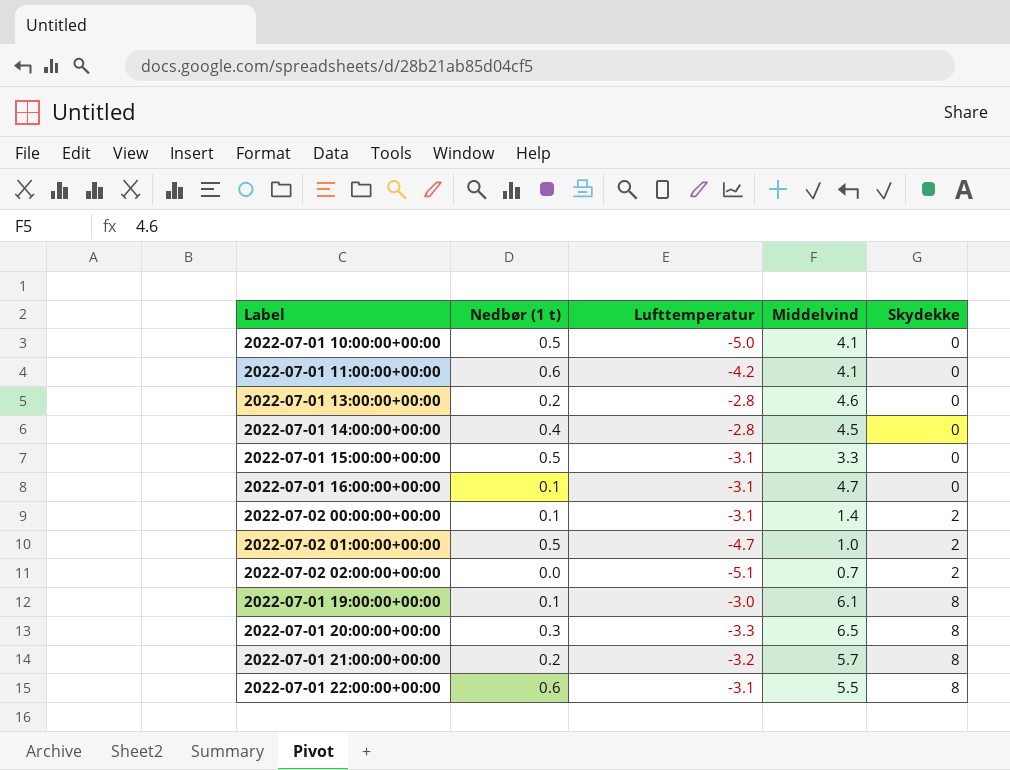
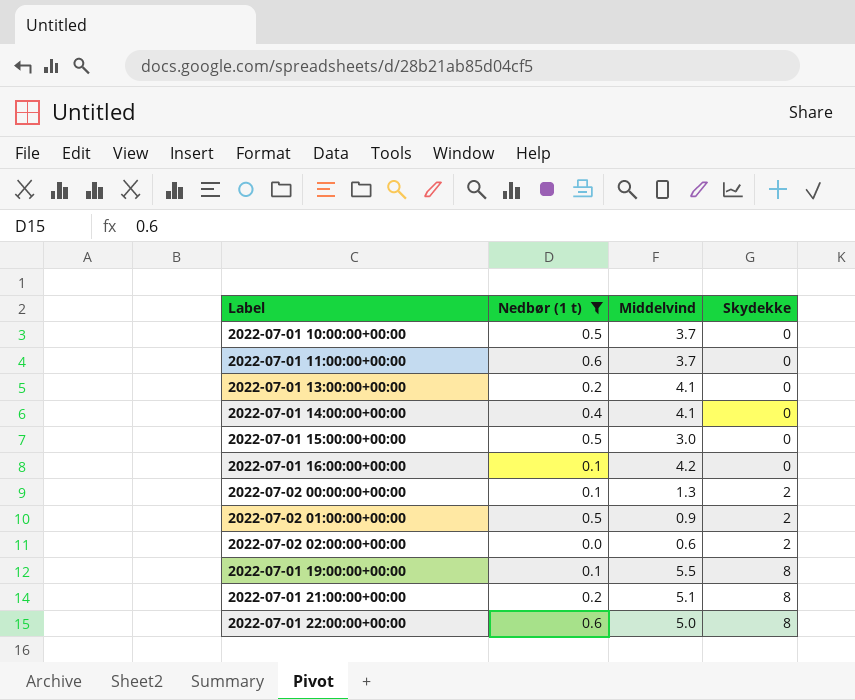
filter: none -> Nedbør (1 t) != 0.3
column Lufttemperatur | position: 3 -> none
2022-07-01 10:00:00+00:00 | Middelvind: 4.1 -> 3.7
2022-07-01 11:00:00+00:00 | Middelvind: 4.1 -> 3.7
2022-07-01 13:00:00+00:00 | Middelvind: 4.6 -> 4.1
2022-07-01 14:00:00+00:00 | Middelvind: 4.5 -> 4.1
2022-07-01 15:00:00+00:00 | Middelvind: 3.3 -> 3.0
2022-07-01 16:00:00+00:00 | Middelvind: 4.7 -> 4.2
2022-07-02 00:00:00+00:00 | Middelvind: 1.4 -> 1.3
2022-07-02 01:00:00+00:00 | Middelvind: 1.0 -> 0.9
2022-07-02 02:00:00+00:00 | Middelvind: 0.7 -> 0.6
2022-07-01 19:00:00+00:00 | Middelvind: 6.1 -> 5.5
2022-07-01 21:00:00+00:00 | Middelvind: 5.7 -> 5.1
2022-07-01 22:00:00+00:00 | Middelvind: 5.5 -> 5.0

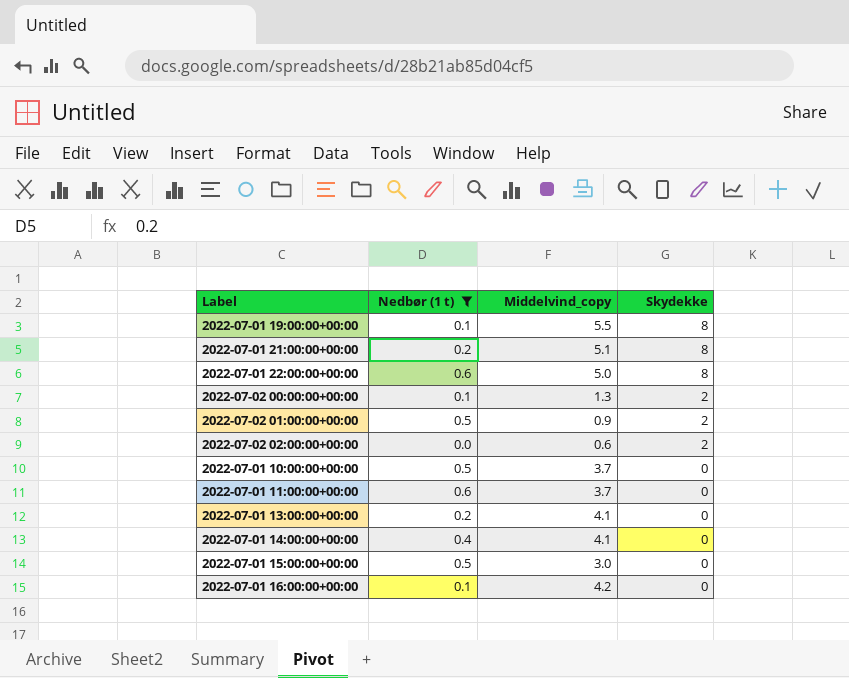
row order: Skydekke ascending -> Skydekke descending
column name: Middelvind -> Middelvind_copy

